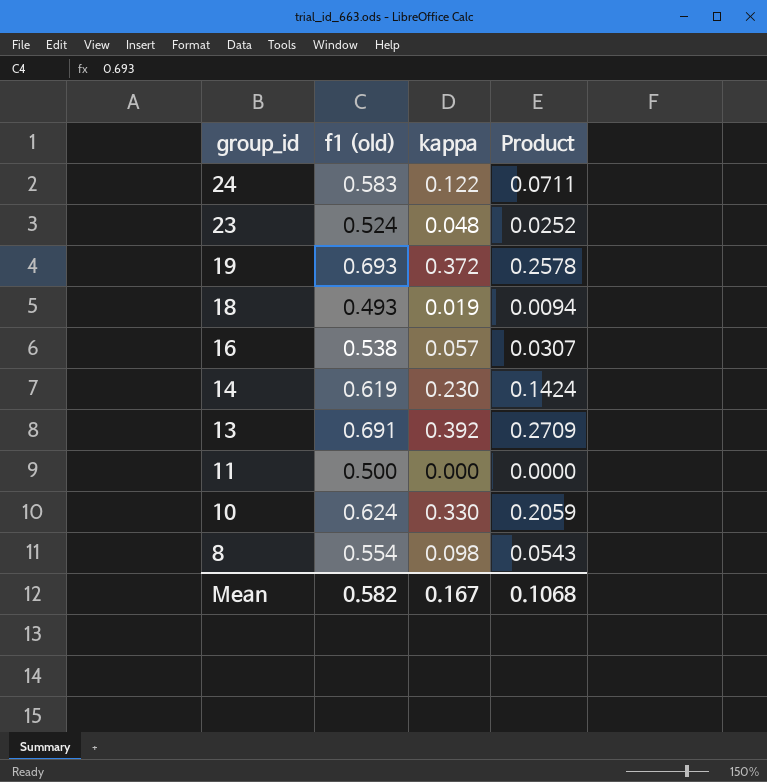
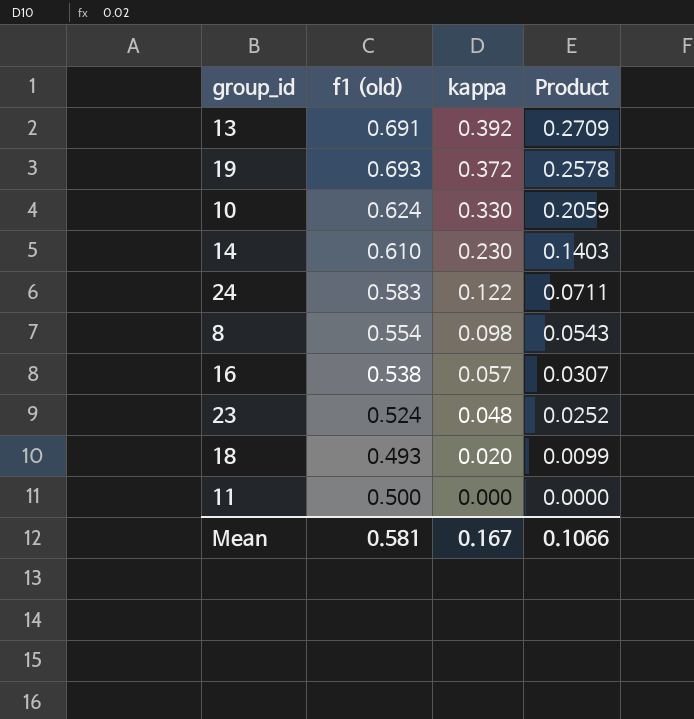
row order: group_id descending -> kappa descending
14 | f1 (old): 0.619 -> 0.610
14 | Product: 0.1424 -> 0.1403
18 | kappa: 0.019 -> 0.020
18 | Product: 0.0094 -> 0.0099
Mean | f1 (old): 0.582 -> 0.581
Mean | Product: 0.1068 -> 0.1066

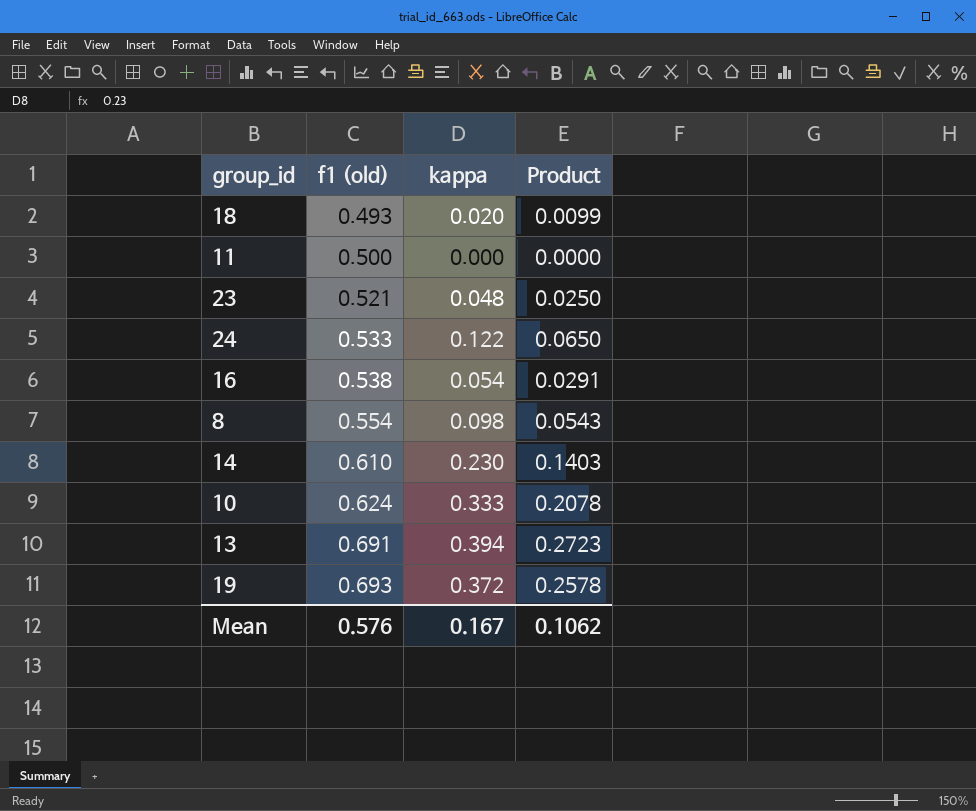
row order: kappa descending -> f1 (old) ascending
23 | f1 (old): 0.524 -> 0.521
23 | Product: 0.0252 -> 0.0250
24 | f1 (old): 0.583 -> 0.533
24 | Product: 0.0711 -> 0.0650
16 | kappa: 0.057 -> 0.054
16 | Product: 0.0307 -> 0.0291
10 | kappa: 0.330 -> 0.333
10 | Product: 0.2059 -> 0.2078
13 | kappa: 0.392 -> 0.394
13 | Product: 0.2709 -> 0.2723
Mean | f1 (old): 0.581 -> 0.576
Mean | Product: 0.1066 -> 0.1062

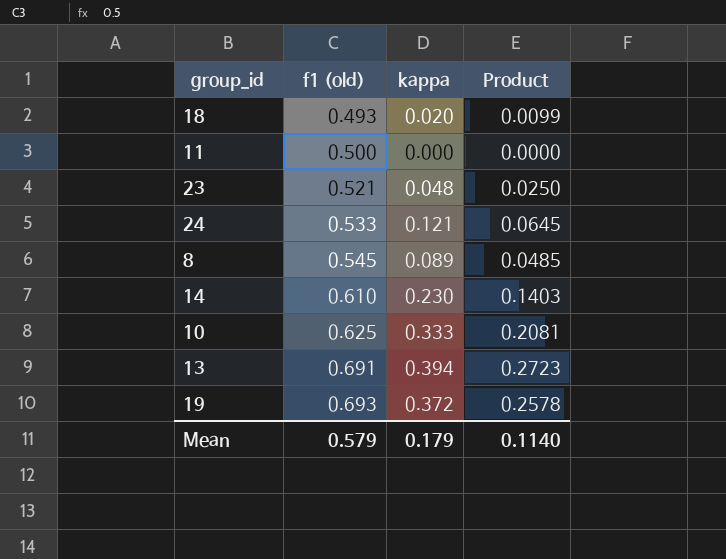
row 16: 0.538 | 0.054 | 0.0291 -> none
24 | kappa: 0.122 -> 0.121
24 | Product: 0.0650 -> 0.0645
8 | f1 (old): 0.554 -> 0.545
8 | kappa: 0.098 -> 0.089
8 | Product: 0.0543 -> 0.0485
10 | f1 (old): 0.624 -> 0.625
10 | Product: 0.2078 -> 0.2081
Mean | f1 (old): 0.576 -> 0.579
Mean | kappa: 0.167 -> 0.179
Mean | Product: 0.1062 -> 0.1140

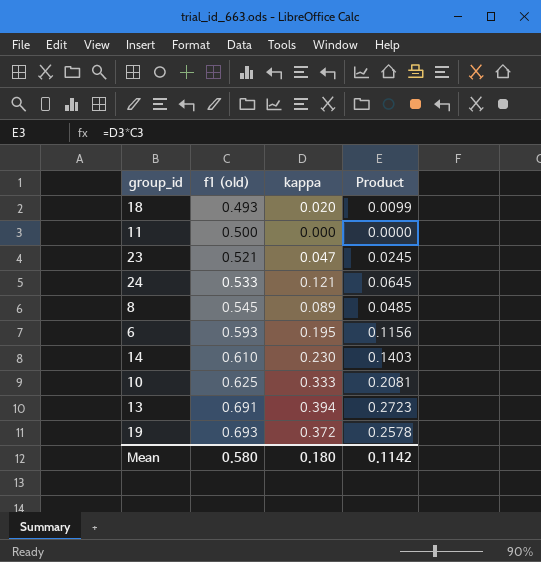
23 | kappa: 0.048 -> 0.047
23 | Product: 0.0250 -> 0.0245
row 6: none -> 0.593 | 0.195 | 0.1156
Mean | f1 (old): 0.579 -> 0.580
Mean | kappa: 0.179 -> 0.180
Mean | Product: 0.1140 -> 0.1142

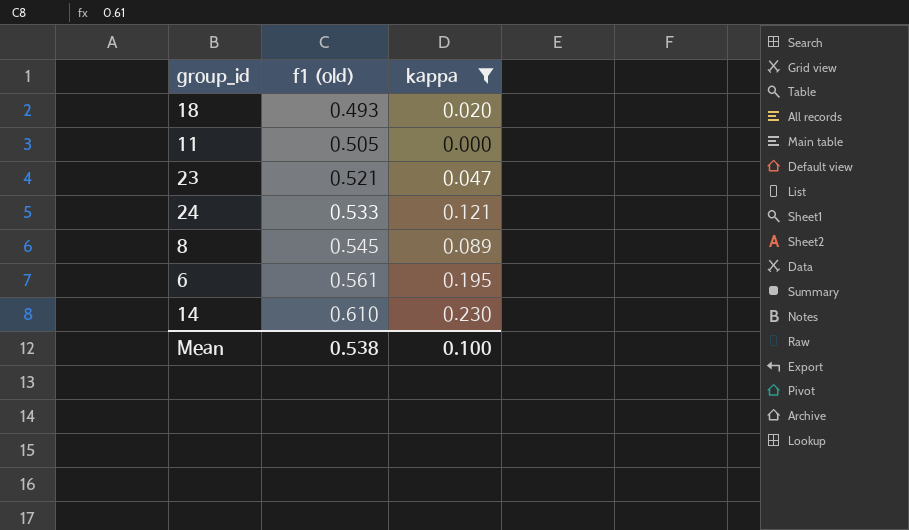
filter: none -> kappa <= 0.230
column Product | formula: [f1 (old)] * [kappa] -> none
11 | f1 (old): 0.500 -> 0.505
6 | f1 (old): 0.593 -> 0.561
Mean | f1 (old): 0.580 -> 0.538
Mean | kappa: 0.180 -> 0.100

